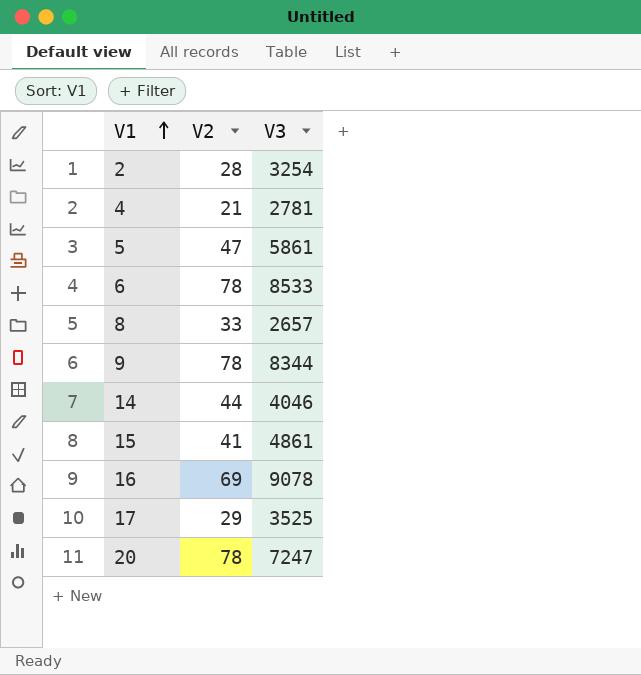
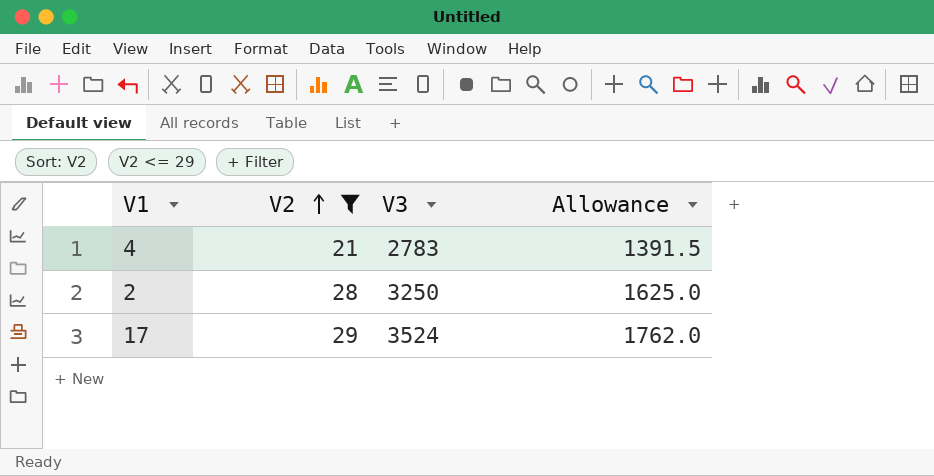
filter: none -> V2 <= 29
row order: V1 ascending -> V2 ascending
column Allowance | formula: none -> [V3] * 0.5
4 | V3: 2781 -> 2783
2 | V3: 3254 -> 3250
17 | V3: 3525 -> 3524

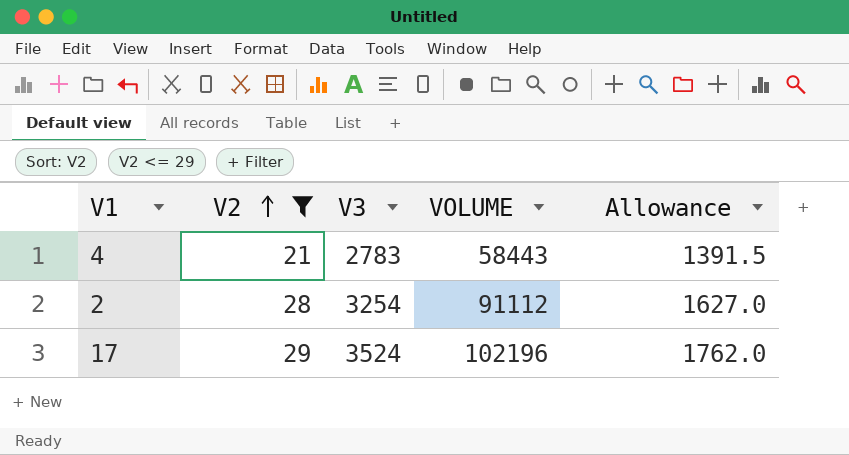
column VOLUME | formula: none -> [V2] * [V3]
2 | V3: 3250 -> 3254
2 | Allowance: 1625.0 -> 1627.0

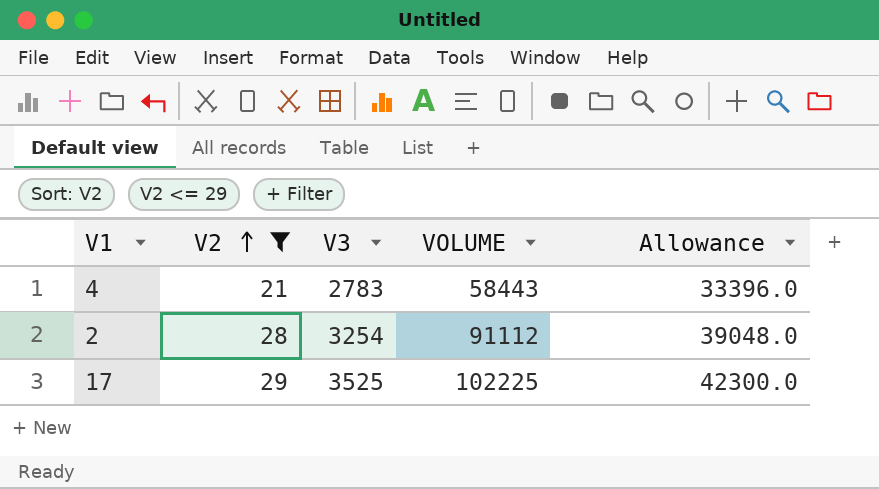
column Allowance | formula: [V3] * 0.5 -> [V3] * 12
17 | V3: 3524 -> 3525
17 | VOLUME: 102196 -> 102225

